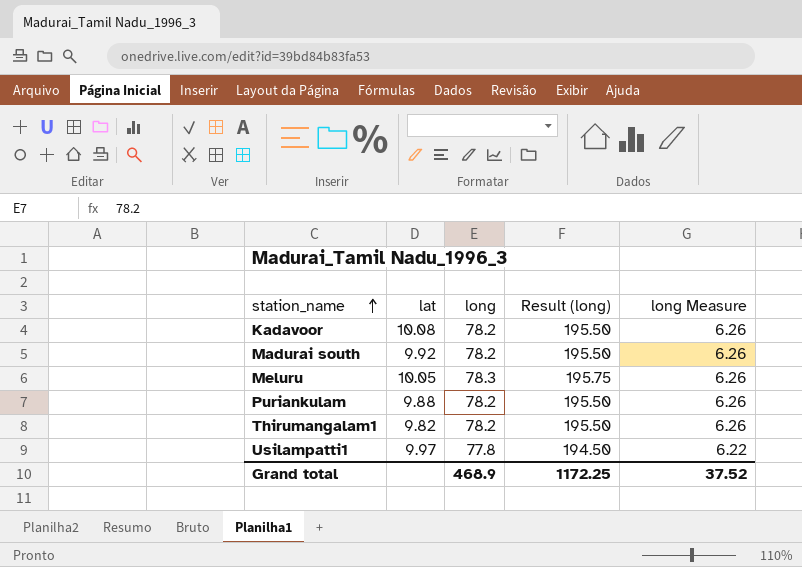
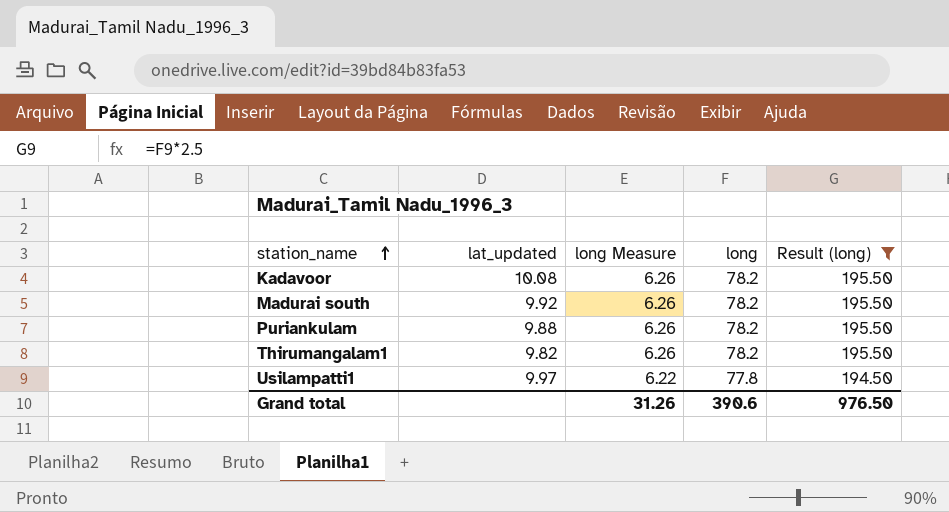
filter: none -> Result (long) != 195.75
column name: lat -> lat_updated
column long Measure | position: 5 -> 3
Grand total | long Measure: 37.52 -> 31.26
Grand total | long: 468.9 -> 390.6
Grand total | Result (long): 1172.25 -> 976.50

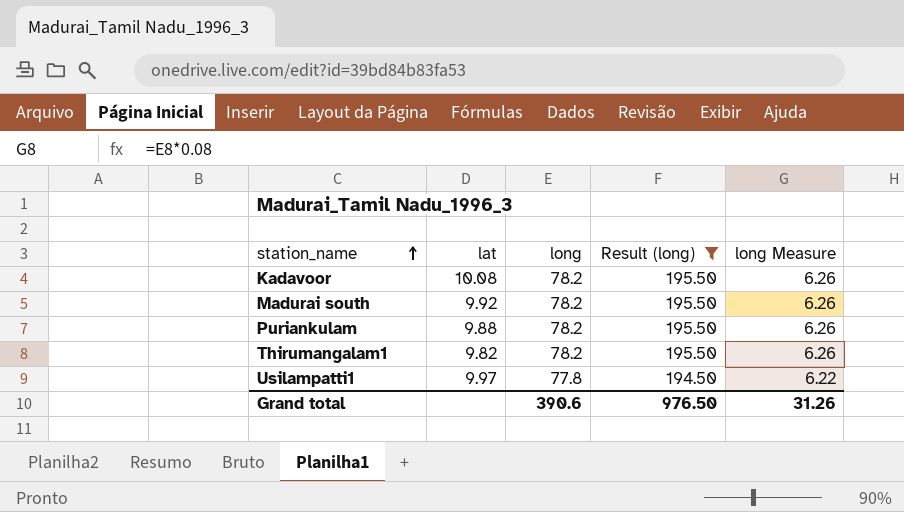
column name: lat_updated -> lat
column long Measure | position: 3 -> 5

